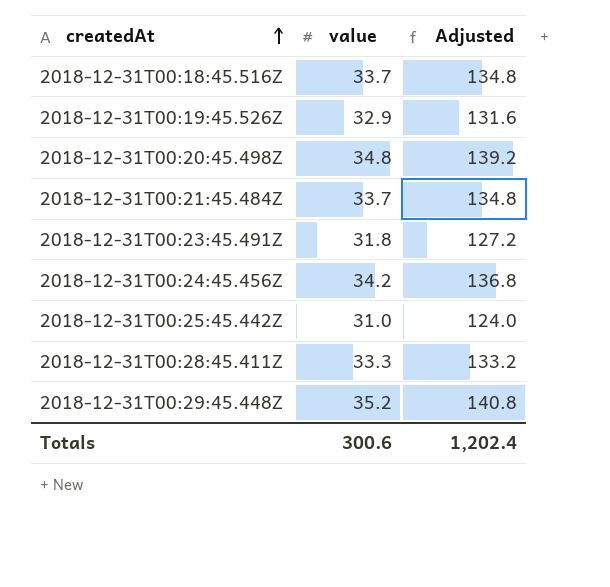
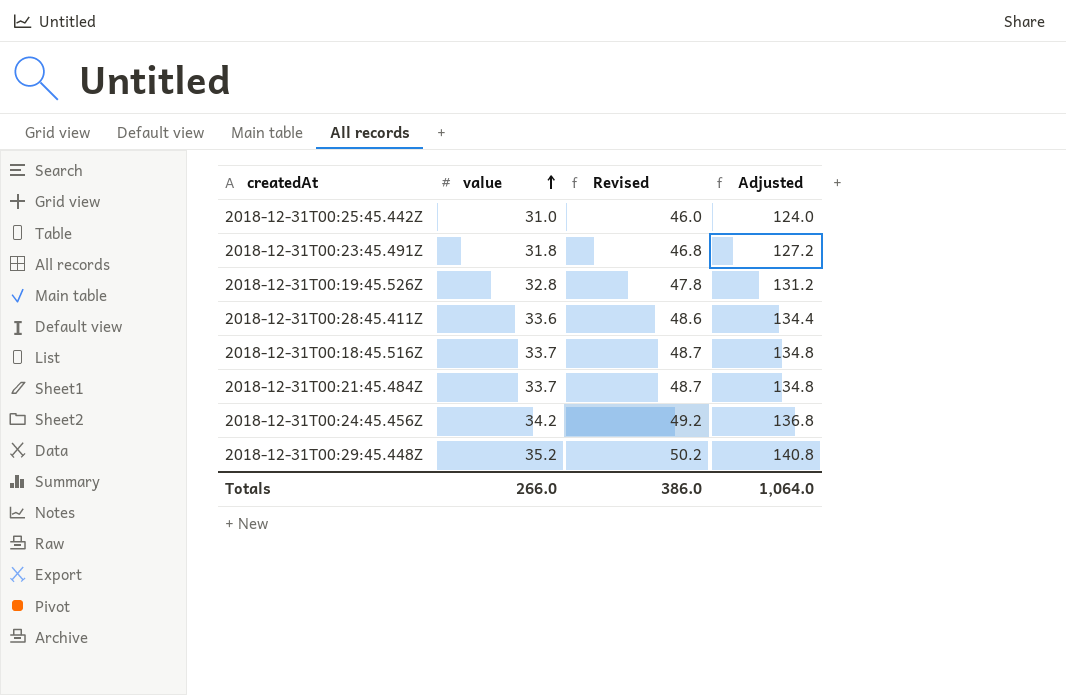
row order: createdAt ascending -> value ascending
column Revised | formula: none -> [value] + 15
row 2018-12-31T00:20:45.498Z: 34.8 | 139.2 -> none
2018-12-31T00:19:45.526Z | value: 32.9 -> 32.8
2018-12-31T00:19:45.526Z | Adjusted: 131.6 -> 131.2
2018-12-31T00:28:45.411Z | value: 33.3 -> 33.6
2018-12-31T00:28:45.411Z | Adjusted: 133.2 -> 134.4
Totals | value: 300.6 -> 266.0
Totals | Adjusted: 1,202.4 -> 1,064.0

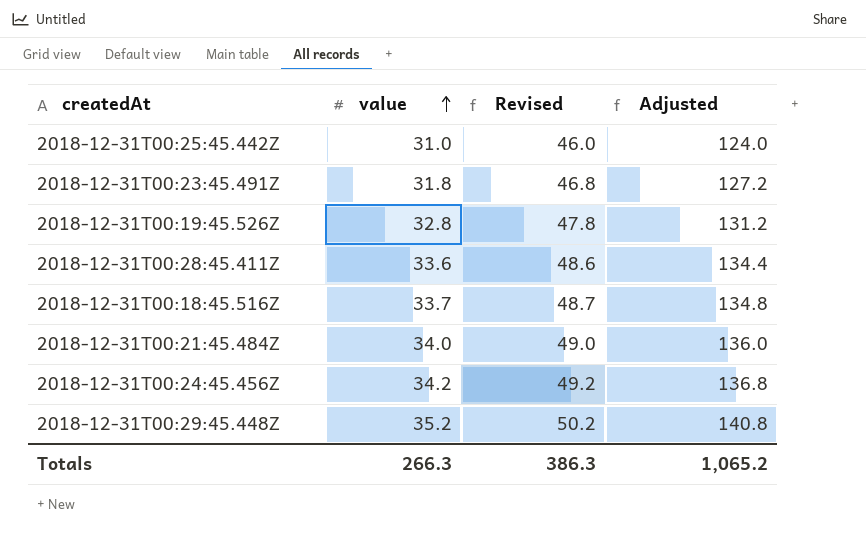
2018-12-31T00:21:45.484Z | value: 33.7 -> 34.0
2018-12-31T00:21:45.484Z | Revised: 48.7 -> 49.0
2018-12-31T00:21:45.484Z | Adjusted: 134.8 -> 136.0
Totals | value: 266.0 -> 266.3
Totals | Revised: 386.0 -> 386.3
Totals | Adjusted: 1,064.0 -> 1,065.2

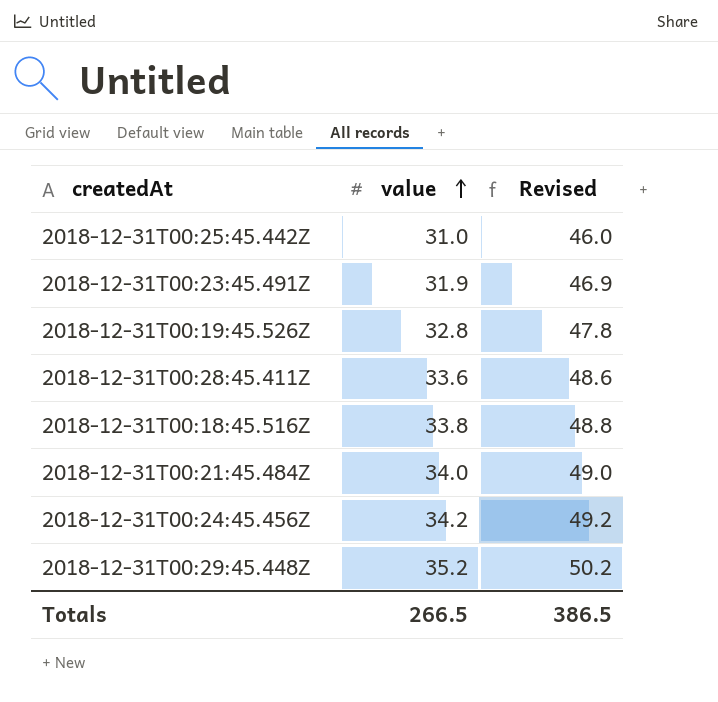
column Adjusted | formula: [value] * 4 -> none
2018-12-31T00:23:45.491Z | value: 31.8 -> 31.9
2018-12-31T00:23:45.491Z | Revised: 46.8 -> 46.9
2018-12-31T00:18:45.516Z | value: 33.7 -> 33.8
2018-12-31T00:18:45.516Z | Revised: 48.7 -> 48.8
Totals | value: 266.3 -> 266.5
Totals | Revised: 386.3 -> 386.5

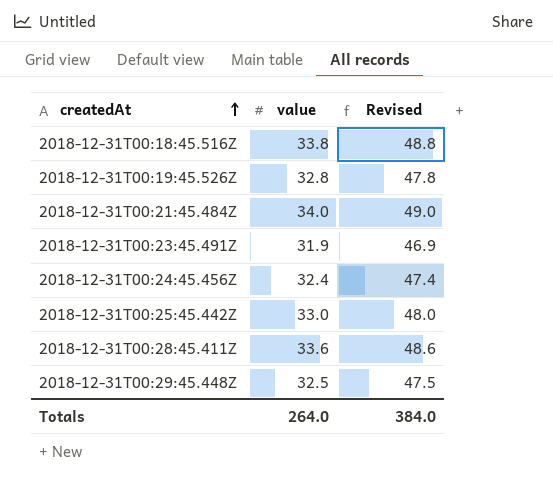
row order: value ascending -> createdAt ascending
2018-12-31T00:24:45.456Z | value: 34.2 -> 32.4
2018-12-31T00:24:45.456Z | Revised: 49.2 -> 47.4
2018-12-31T00:25:45.442Z | value: 31.0 -> 33.0
2018-12-31T00:25:45.442Z | Revised: 46.0 -> 48.0
2018-12-31T00:29:45.448Z | value: 35.2 -> 32.5
2018-12-31T00:29:45.448Z | Revised: 50.2 -> 47.5
Totals | value: 266.5 -> 264.0
Totals | Revised: 386.5 -> 384.0

